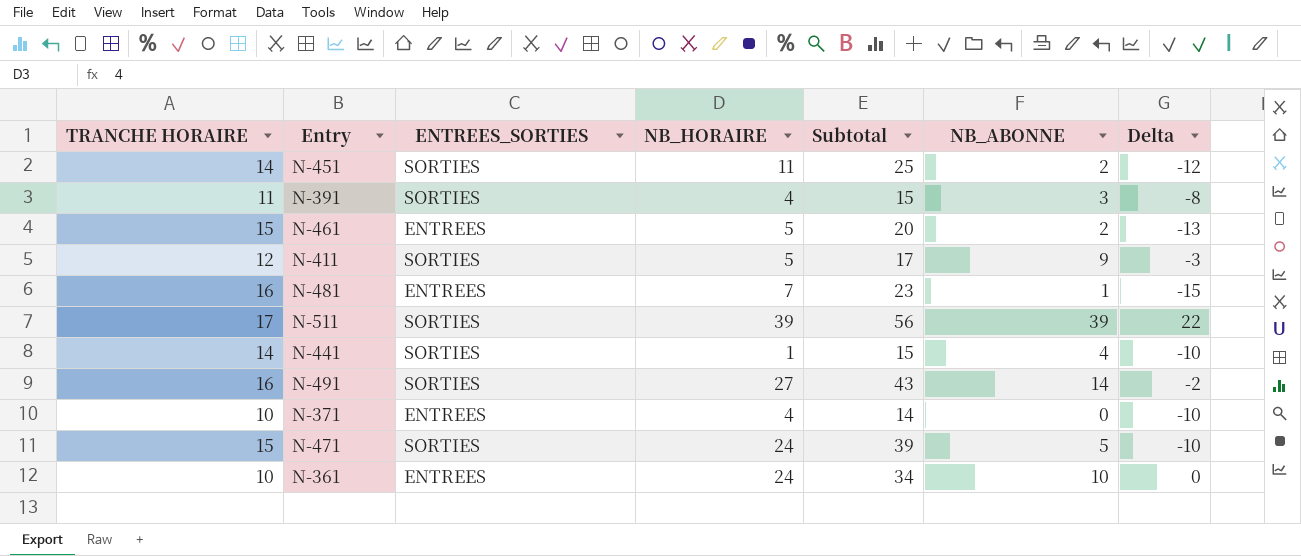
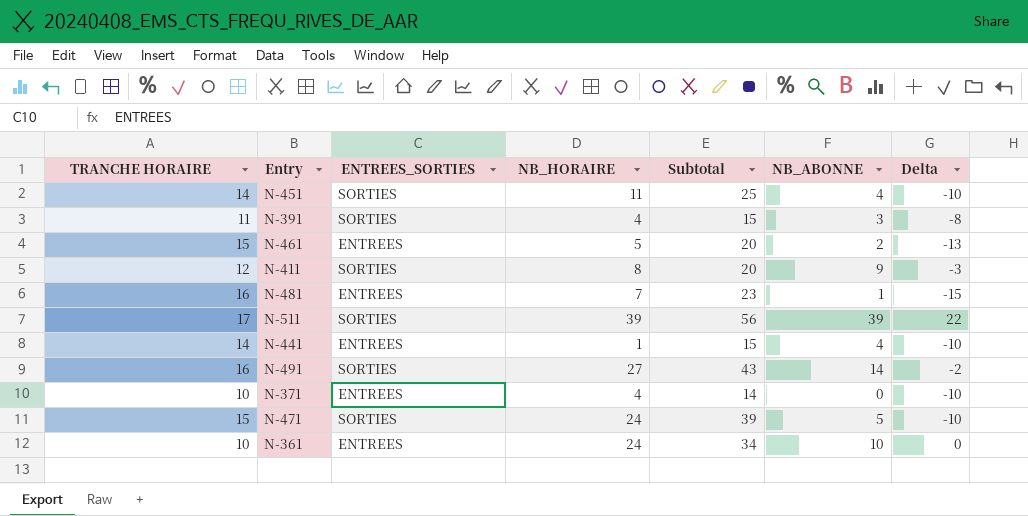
N-451 | NB_ABONNE: 2 -> 4
N-451 | Delta: -12 -> -10
N-411 | NB_HORAIRE: 5 -> 8
N-411 | Subtotal: 17 -> 20
N-441 | ENTREES_SORTIES: SORTIES -> ENTREES

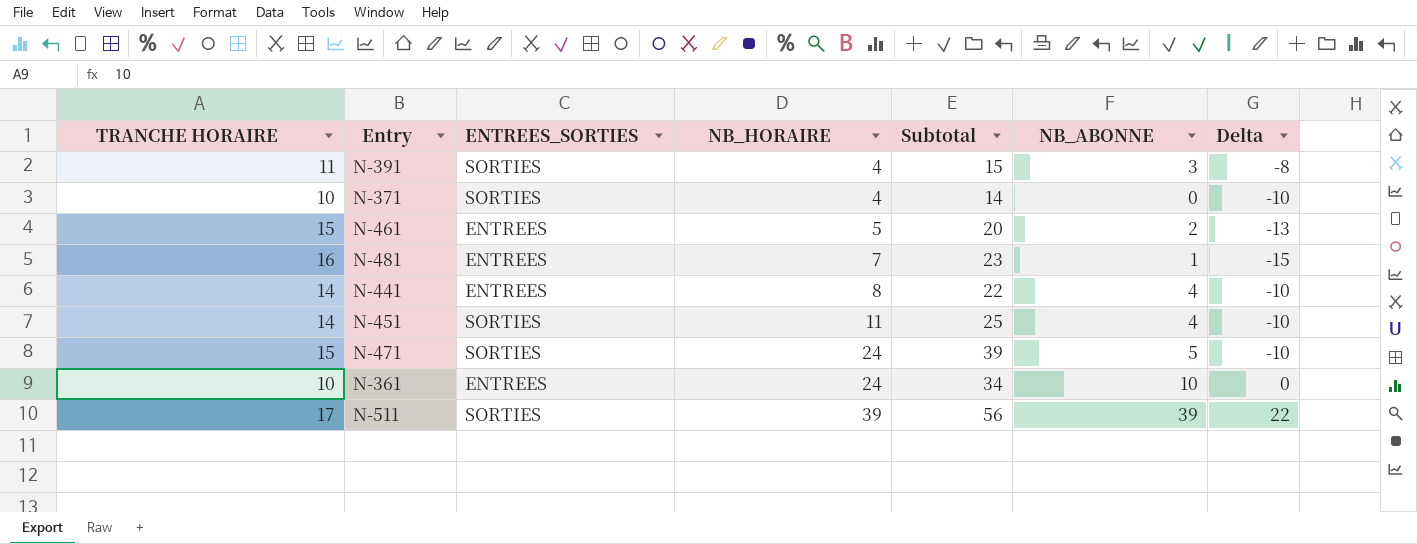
row order: none -> NB_HORAIRE ascending
row N-411: 12 | SORTIES | 8 | 20 | 9 | -3 -> none
row N-491: 16 | SORTIES | 27 | 43 | 14 | -2 -> none
N-371 | ENTREES_SORTIES: ENTREES -> SORTIES
N-441 | NB_HORAIRE: 1 -> 8
N-441 | Subtotal: 15 -> 22

